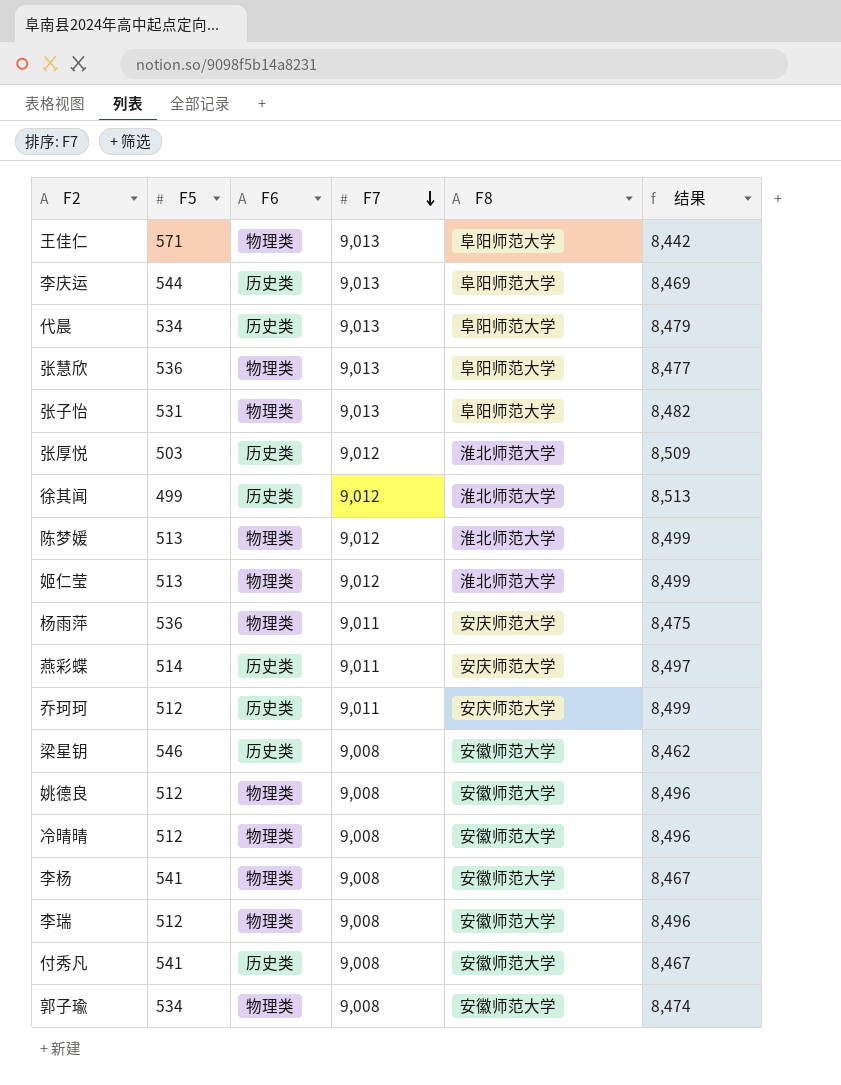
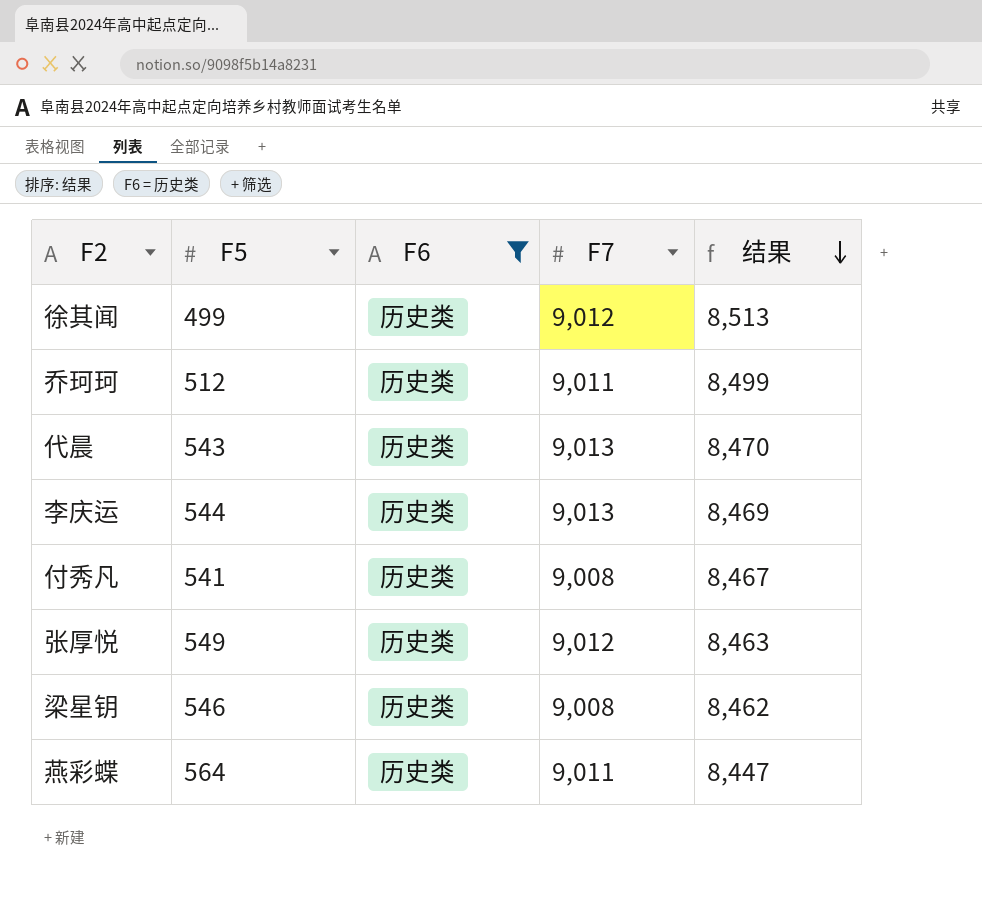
filter: none -> F6 = 历史类
row order: F7 descending -> 结果 descending
column F8 | position: 5 -> none
代晨 | F5: 534 -> 543
代晨 | 结果: 8,479 -> 8,470
张厚悦 | F5: 503 -> 549
张厚悦 | 结果: 8,509 -> 8,463
燕彩蝶 | F5: 514 -> 564
燕彩蝶 | 结果: 8,497 -> 8,447

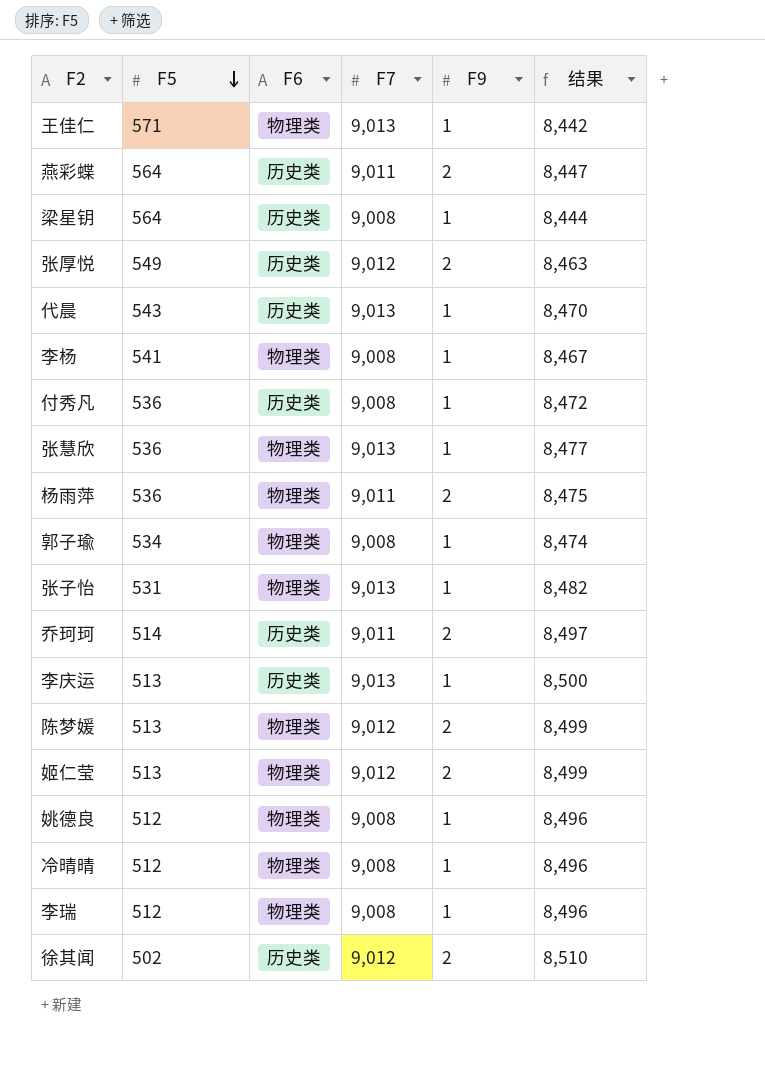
filter: F6 = 历史类 -> none
row order: 结果 descending -> F5 descending
column F9 | position: none -> 5
梁星钥 | F5: 546 -> 564
梁星钥 | 结果: 8,462 -> 8,444
付秀凡 | F5: 541 -> 536
付秀凡 | 结果: 8,467 -> 8,472
乔珂珂 | F5: 512 -> 514
乔珂珂 | 结果: 8,499 -> 8,497
李庆运 | F5: 544 -> 513
李庆运 | 结果: 8,469 -> 8,500
徐其闻 | F5: 499 -> 502
徐其闻 | 结果: 8,513 -> 8,510

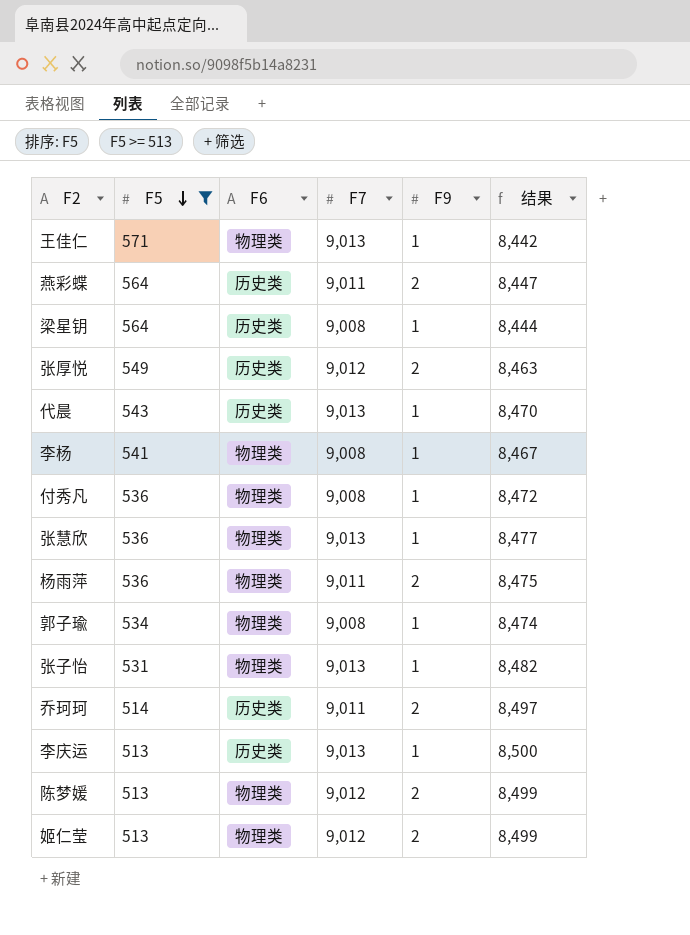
filter: none -> F5 >= 513
付秀凡 | F6: 历史类 -> 物理类

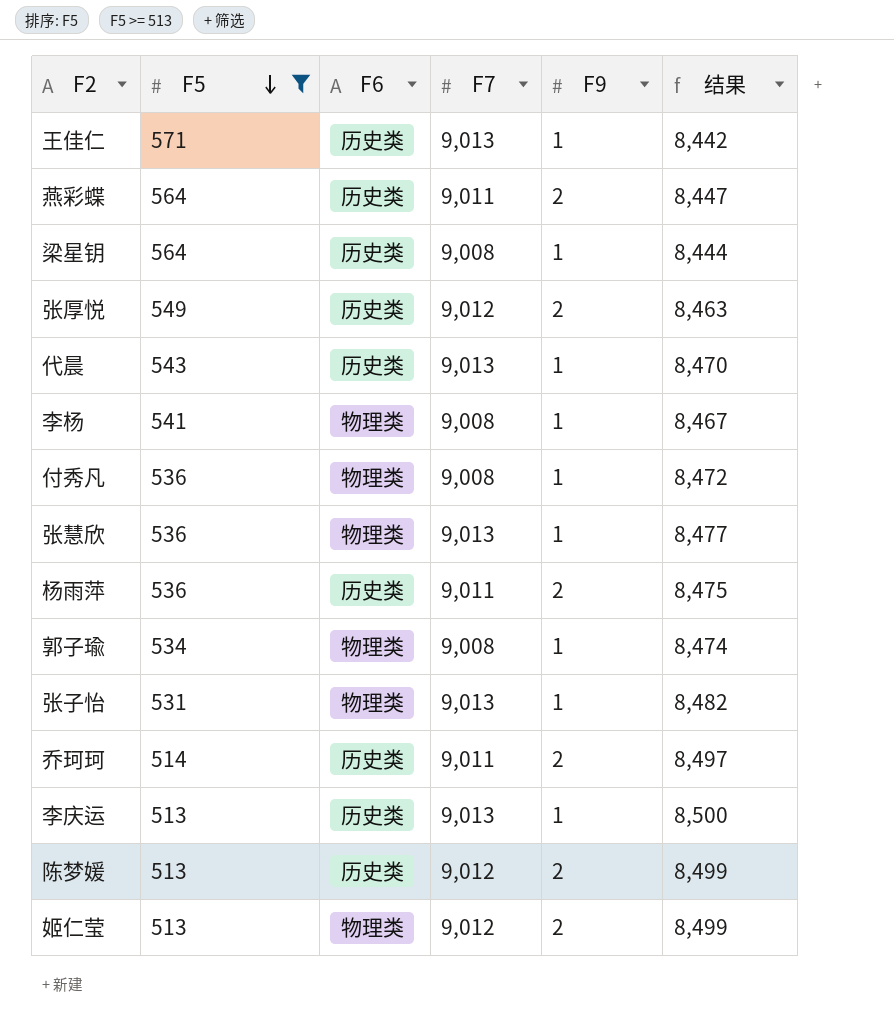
王佳仁 | F6: 物理类 -> 历史类
杨雨萍 | F6: 物理类 -> 历史类
陈梦媛 | F6: 物理类 -> 历史类

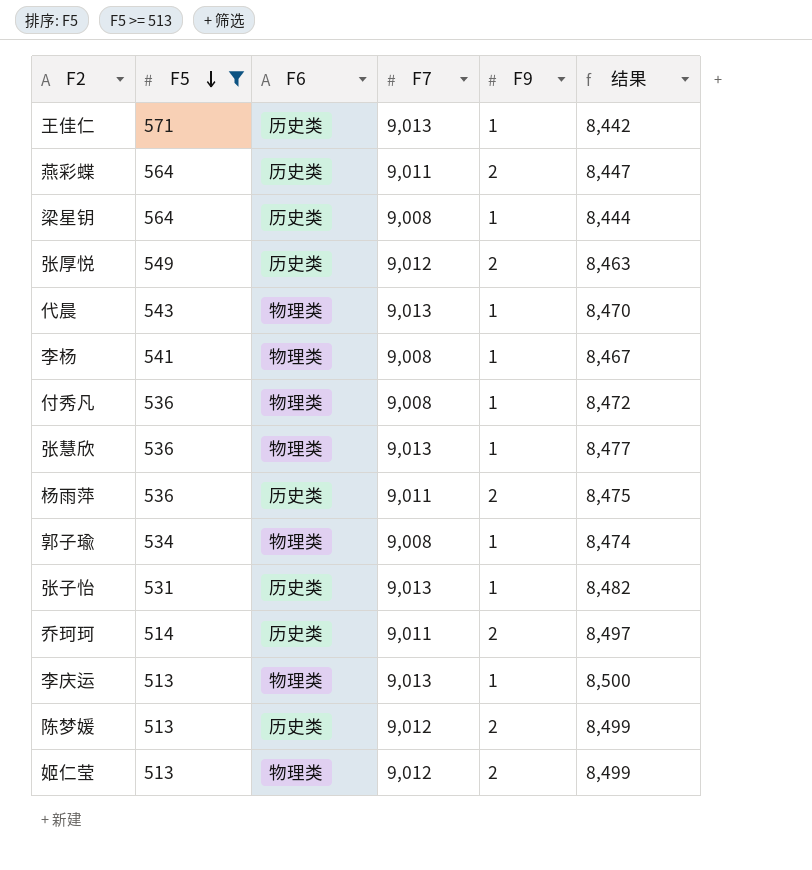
代晨 | F6: 历史类 -> 物理类
张子怡 | F6: 物理类 -> 历史类
李庆运 | F6: 历史类 -> 物理类

